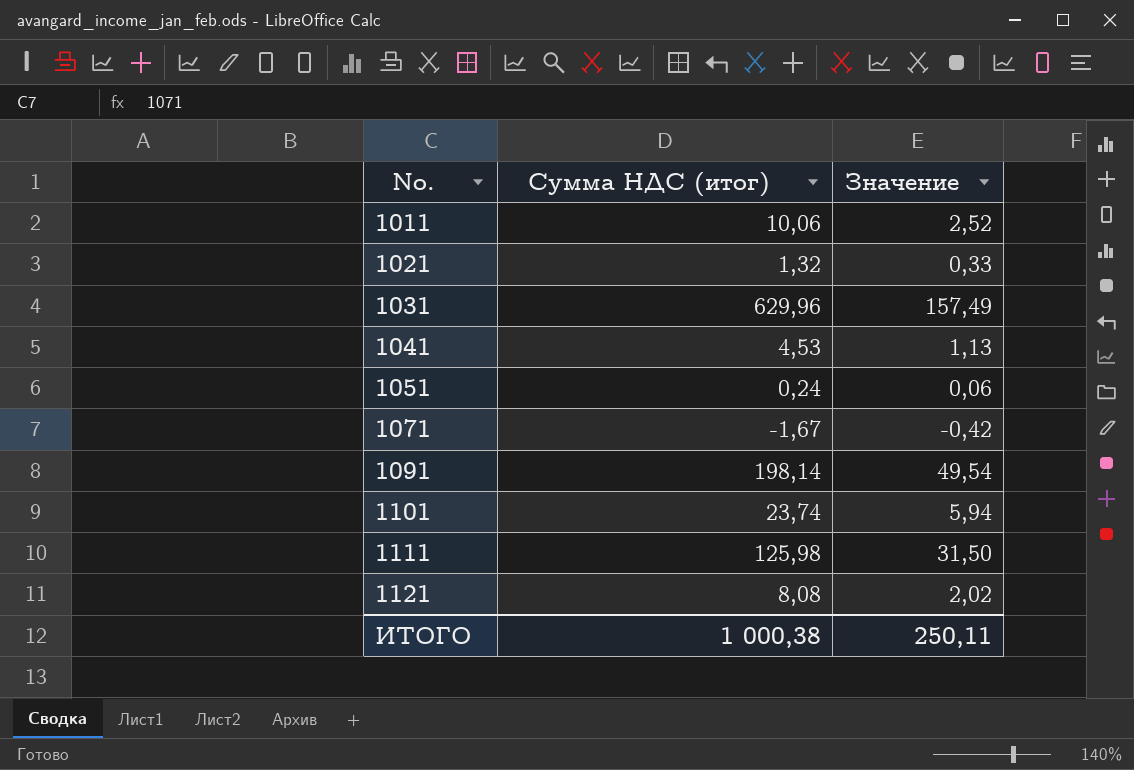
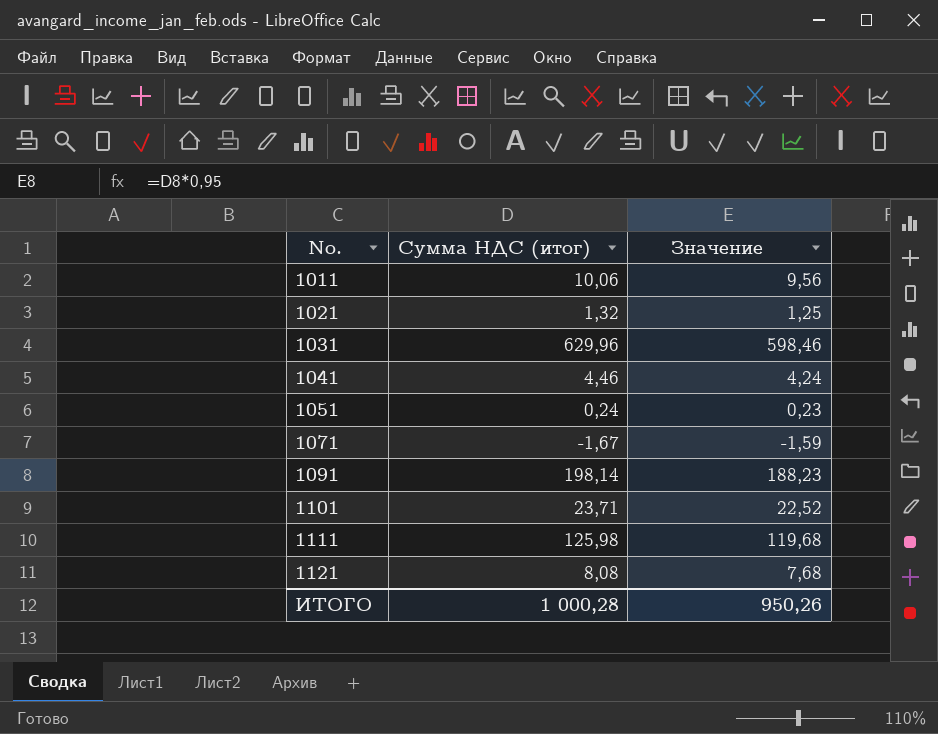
column Значение | formula: [Сумма НДС (итог)] * 0,25 -> [Сумма НДС (итог)] * 0,95
1041 | Сумма НДС (итог): 4,53 -> 4,46
1101 | Сумма НДС (итог): 23,74 -> 23,71
ИТОГО | Сумма НДС (итог): 1 000,38 -> 1 000,28
ИТОГО | Значение: 250,11 -> 950,26

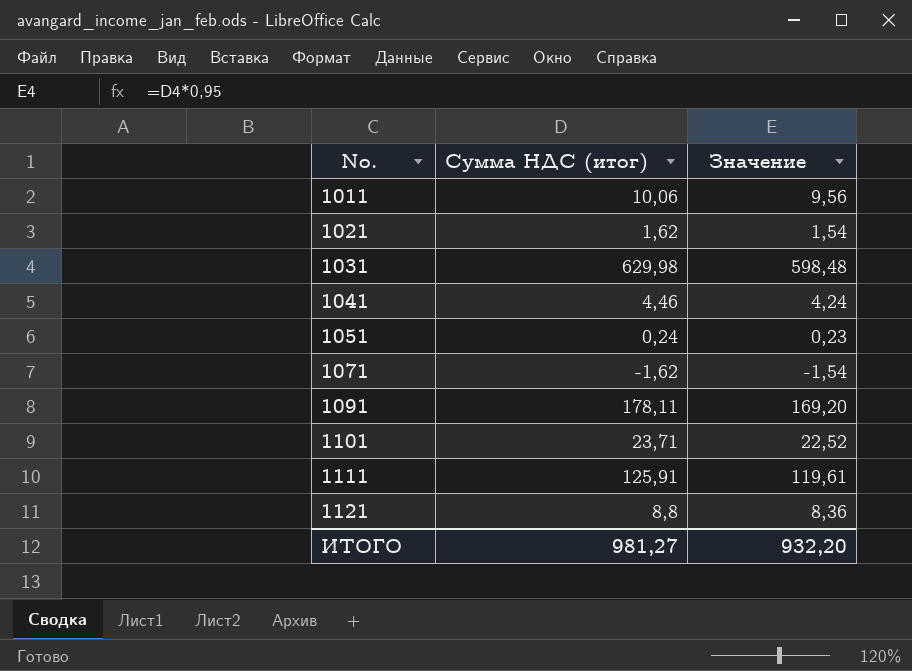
1021 | Сумма НДС (итог): 1,32 -> 1,62
1021 | Значение: 1,25 -> 1,54
1031 | Сумма НДС (итог): 629,96 -> 629,98
1031 | Значение: 598,46 -> 598,48
1071 | Сумма НДС (итог): -1,67 -> -1,62
1071 | Значение: -1,59 -> -1,54
1091 | Сумма НДС (итог): 198,14 -> 178,11
1091 | Значение: 188,23 -> 169,20
1111 | Сумма НДС (итог): 125,98 -> 125,91
1111 | Значение: 119,68 -> 119,61
1121 | Сумма НДС (итог): 8,08 -> 8,8
1121 | Значение: 7,68 -> 8,36
ИТОГО | Сумма НДС (итог): 1 000,28 -> 981,27
ИТОГО | Значение: 950,26 -> 932,20

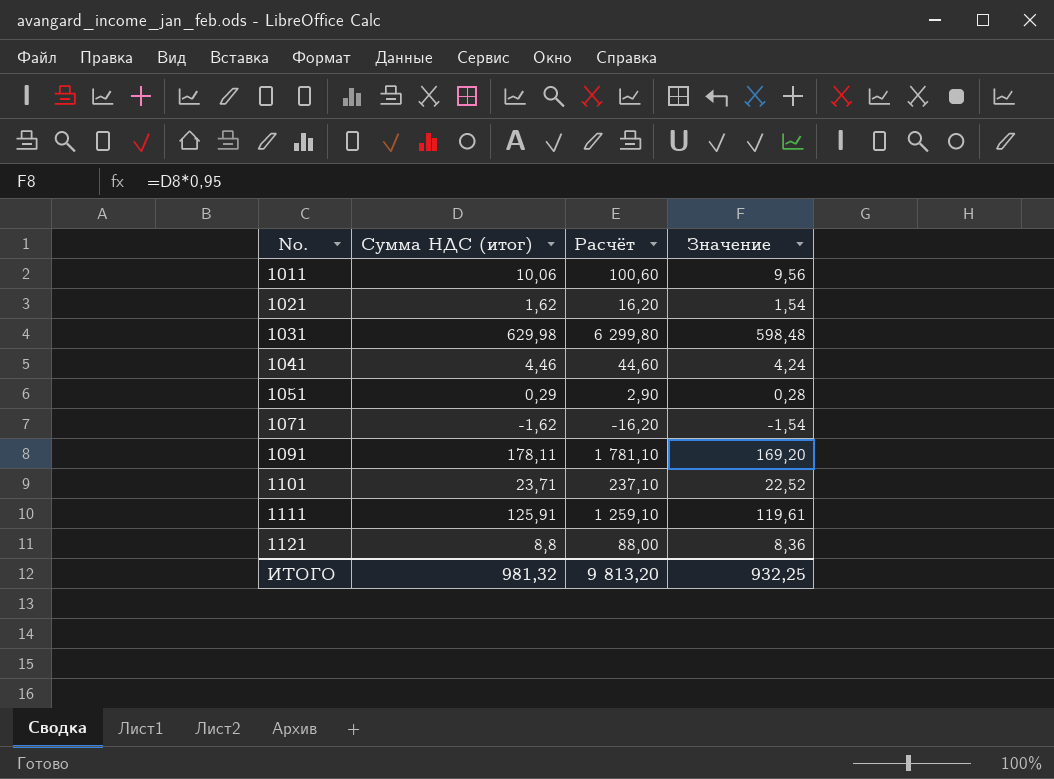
column Расчёт | formula: none -> [Сумма НДС (итог)] * 10
1051 | Сумма НДС (итог): 0,24 -> 0,29
1051 | Значение: 0,23 -> 0,28
ИТОГО | Сумма НДС (итог): 981,27 -> 981,32
ИТОГО | Значение: 932,20 -> 932,25

